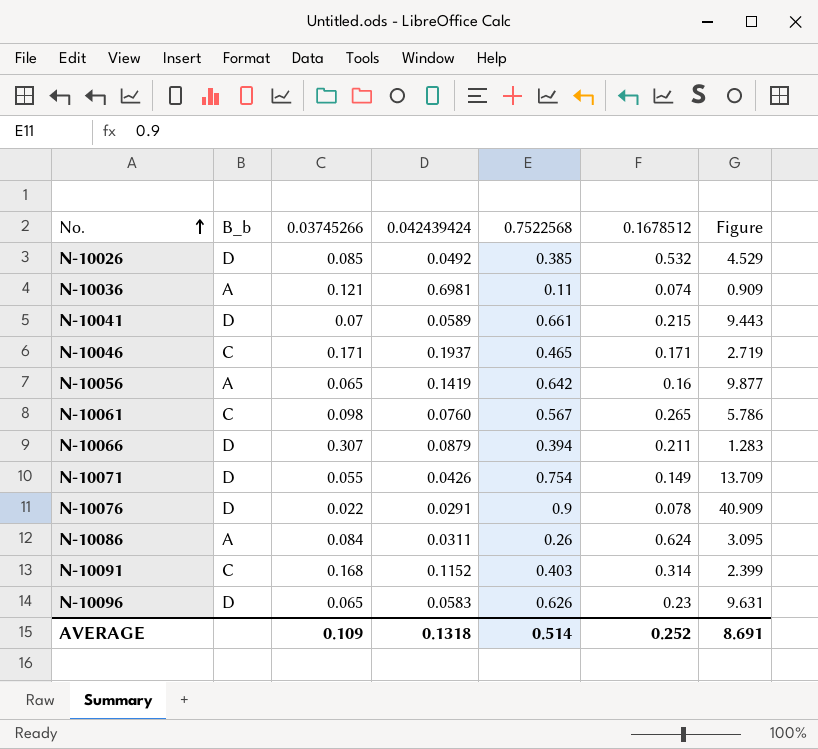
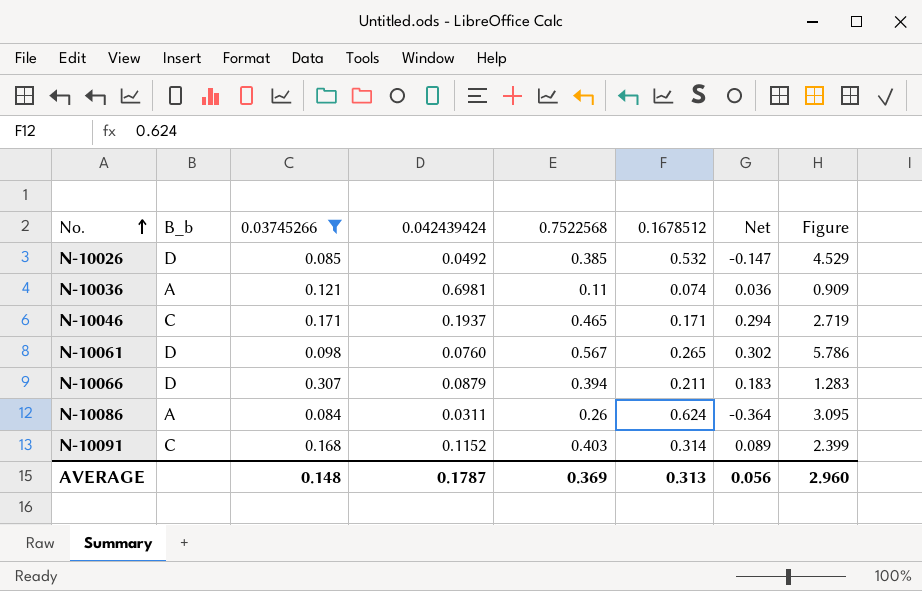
filter: none -> 0.03745266 >= 0.084
column Net | formula: none -> [0.7522568] - [0.1678512]
N-10061 | B_b: C -> D
AVERAGE | 0.03745266: 0.109 -> 0.148
AVERAGE | 0.042439424: 0.1318 -> 0.1787
AVERAGE | 0.7522568: 0.514 -> 0.369
AVERAGE | 0.1678512: 0.252 -> 0.313
AVERAGE | Figure: 8.691 -> 2.960

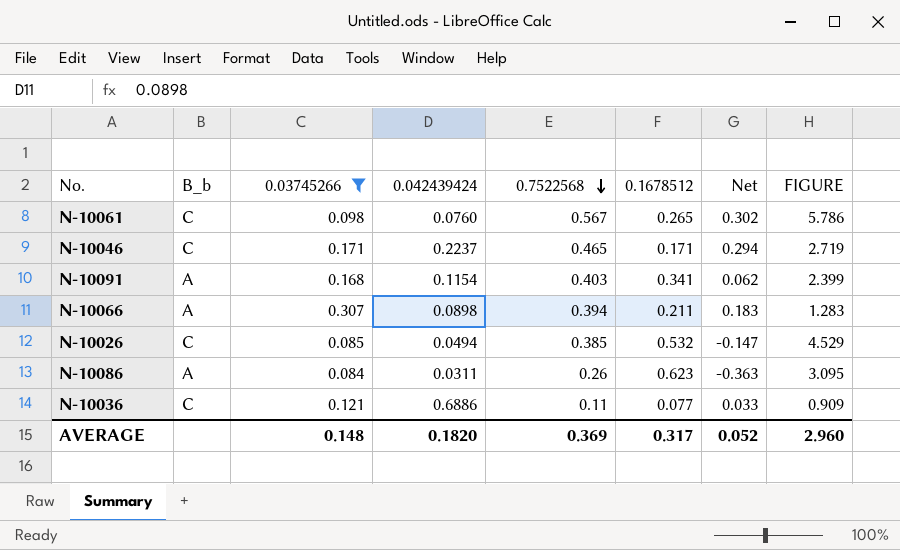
row order: No. ascending -> 0.7522568 descending
column name: Figure -> FIGURE
N-10061 | B_b: D -> C
N-10046 | 0.042439424: 0.1937 -> 0.2237
N-10091 | B_b: C -> A
N-10091 | 0.042439424: 0.1152 -> 0.1154
N-10091 | 0.1678512: 0.314 -> 0.341
N-10091 | Net: 0.089 -> 0.062
N-10066 | B_b: D -> A
N-10066 | 0.042439424: 0.0879 -> 0.0898
N-10026 | B_b: D -> C
N-10026 | 0.042439424: 0.0492 -> 0.0494
N-10086 | 0.1678512: 0.624 -> 0.623
N-10086 | Net: -0.364 -> -0.363
N-10036 | B_b: A -> C
N-10036 | 0.042439424: 0.6981 -> 0.6886
N-10036 | 0.1678512: 0.074 -> 0.077
N-10036 | Net: 0.036 -> 0.033
AVERAGE | 0.042439424: 0.1787 -> 0.1820
AVERAGE | 0.1678512: 0.313 -> 0.317
AVERAGE | Net: 0.056 -> 0.052

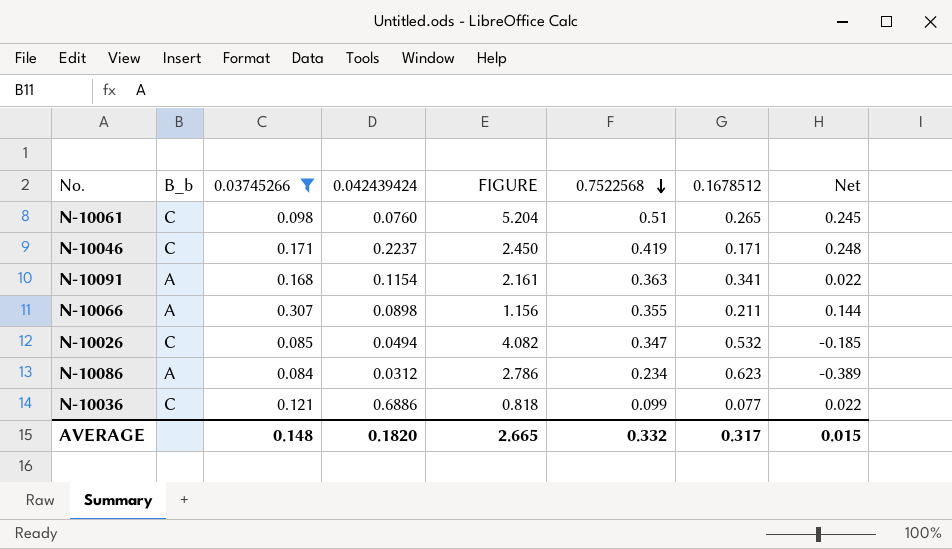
column FIGURE | position: 8 -> 5
N-10061 | FIGURE: 5.786 -> 5.204
N-10061 | 0.7522568: 0.567 -> 0.51
N-10061 | Net: 0.302 -> 0.245
N-10046 | FIGURE: 2.719 -> 2.450
N-10046 | 0.7522568: 0.465 -> 0.419
N-10046 | Net: 0.294 -> 0.248
N-10091 | FIGURE: 2.399 -> 2.161
N-10091 | 0.7522568: 0.403 -> 0.363
N-10091 | Net: 0.062 -> 0.022
N-10066 | FIGURE: 1.283 -> 1.156
N-10066 | 0.7522568: 0.394 -> 0.355
N-10066 | Net: 0.183 -> 0.144
N-10026 | FIGURE: 4.529 -> 4.082
N-10026 | 0.7522568: 0.385 -> 0.347
N-10026 | Net: -0.147 -> -0.185
N-10086 | 0.042439424: 0.0311 -> 0.0312
N-10086 | FIGURE: 3.095 -> 2.786
N-10086 | 0.7522568: 0.26 -> 0.234
N-10086 | Net: -0.363 -> -0.389
N-10036 | FIGURE: 0.909 -> 0.818
N-10036 | 0.7522568: 0.11 -> 0.099
N-10036 | Net: 0.033 -> 0.022
AVERAGE | FIGURE: 2.960 -> 2.665
AVERAGE | 0.7522568: 0.369 -> 0.332
AVERAGE | Net: 0.052 -> 0.015

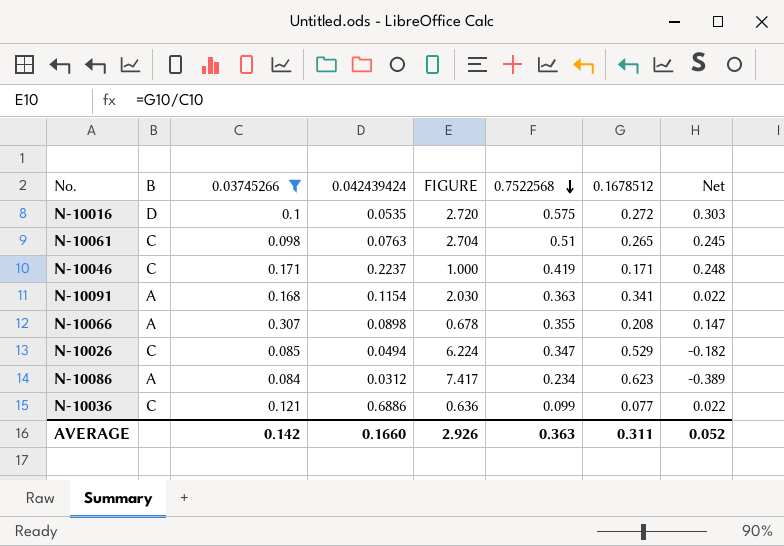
column name: B_b -> B
column FIGURE | formula: [0.7522568] / [0.03745266] -> [0.1678512] / [0.03745266]
row N-10016: none -> D | 0.1 | 0.0535 | 2.720 | 0.575 | 0.272 | 0.303
N-10061 | 0.042439424: 0.0760 -> 0.0763
N-10066 | 0.1678512: 0.211 -> 0.208
N-10066 | Net: 0.144 -> 0.147
N-10026 | 0.1678512: 0.532 -> 0.529
N-10026 | Net: -0.185 -> -0.182
AVERAGE | 0.03745266: 0.148 -> 0.142
AVERAGE | 0.042439424: 0.1820 -> 0.1660
AVERAGE | FIGURE: 2.665 -> 2.926
AVERAGE | 0.7522568: 0.332 -> 0.363
AVERAGE | 0.1678512: 0.317 -> 0.311
AVERAGE | Net: 0.015 -> 0.052

